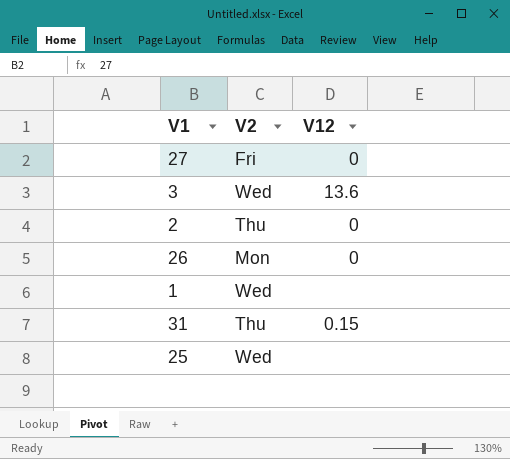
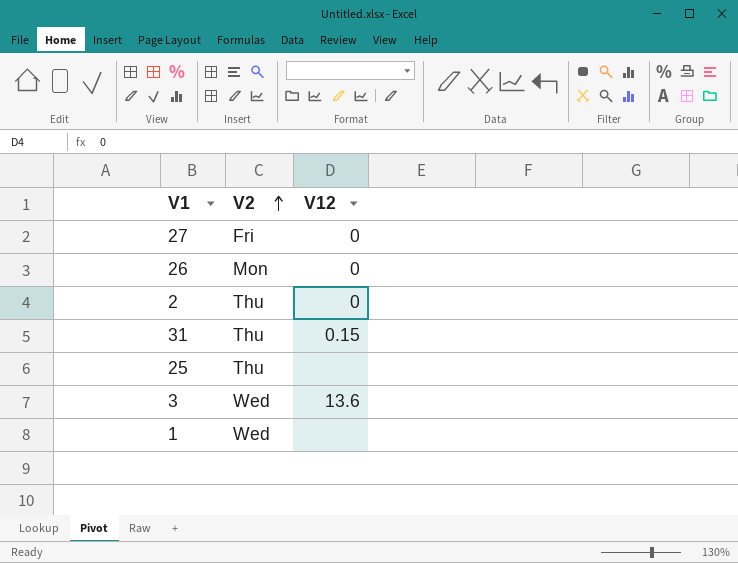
row order: none -> V2 ascending
25 | V2: Wed -> Thu

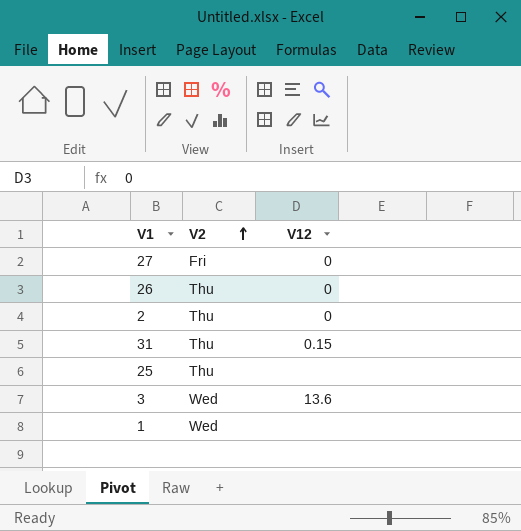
26 | V2: Mon -> Thu

